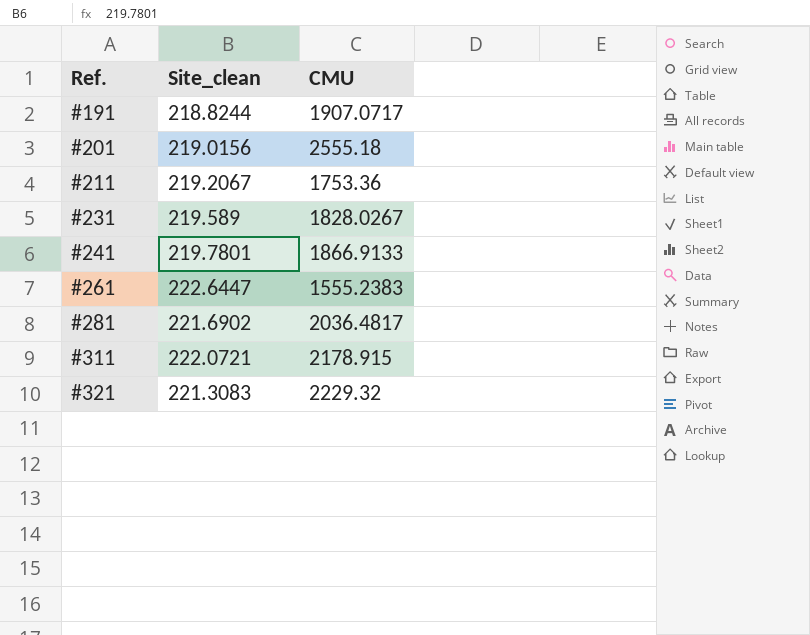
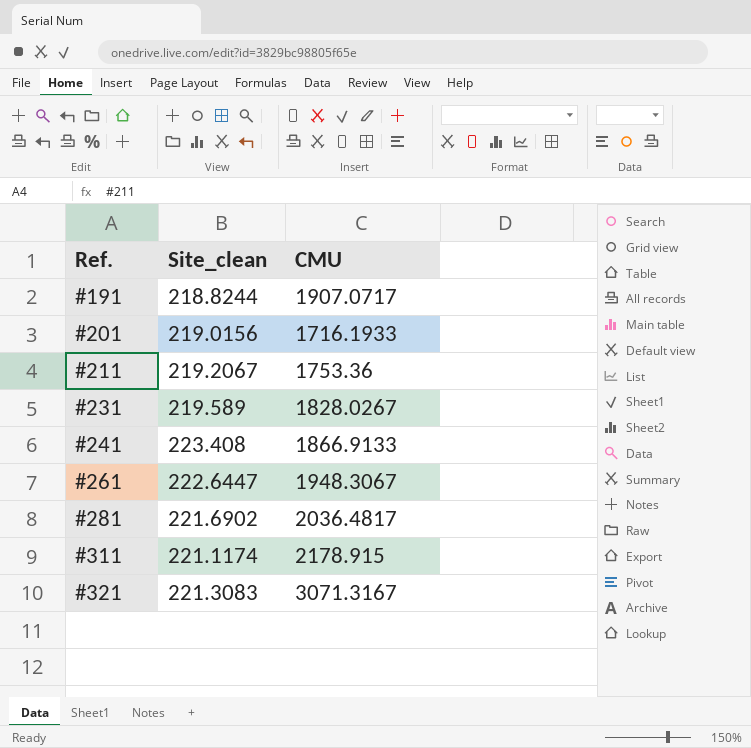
#201 | CMU: 2555.18 -> 1716.1933
#241 | Site_clean: 219.7801 -> 223.408
#261 | CMU: 1555.2383 -> 1948.3067
#311 | Site_clean: 222.0721 -> 221.1174
#321 | CMU: 2229.32 -> 3071.3167

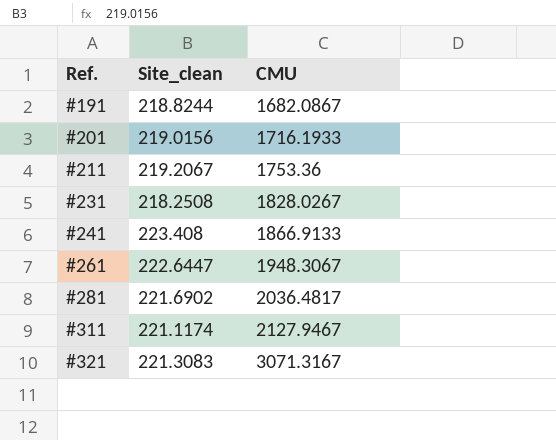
#191 | CMU: 1907.0717 -> 1682.0867
#231 | Site_clean: 219.589 -> 218.2508
#311 | CMU: 2178.915 -> 2127.9467

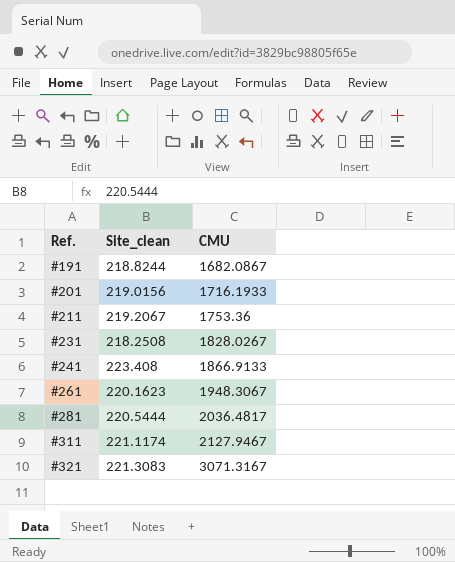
#261 | Site_clean: 222.6447 -> 220.1623
#281 | Site_clean: 221.6902 -> 220.5444

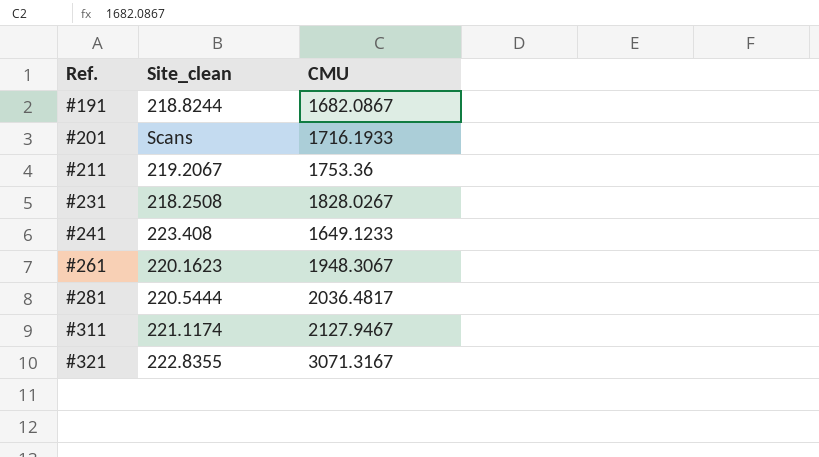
#201 | Site_clean: 219.0156 -> Scans
#241 | CMU: 1866.9133 -> 1649.1233
#321 | Site_clean: 221.3083 -> 222.8355

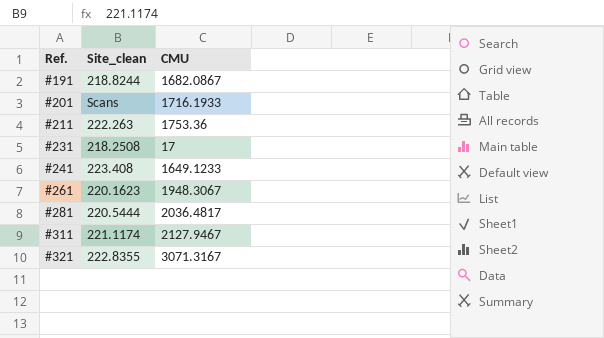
#211 | Site_clean: 219.2067 -> 222.263
#231 | CMU: 1828.0267 -> 17

